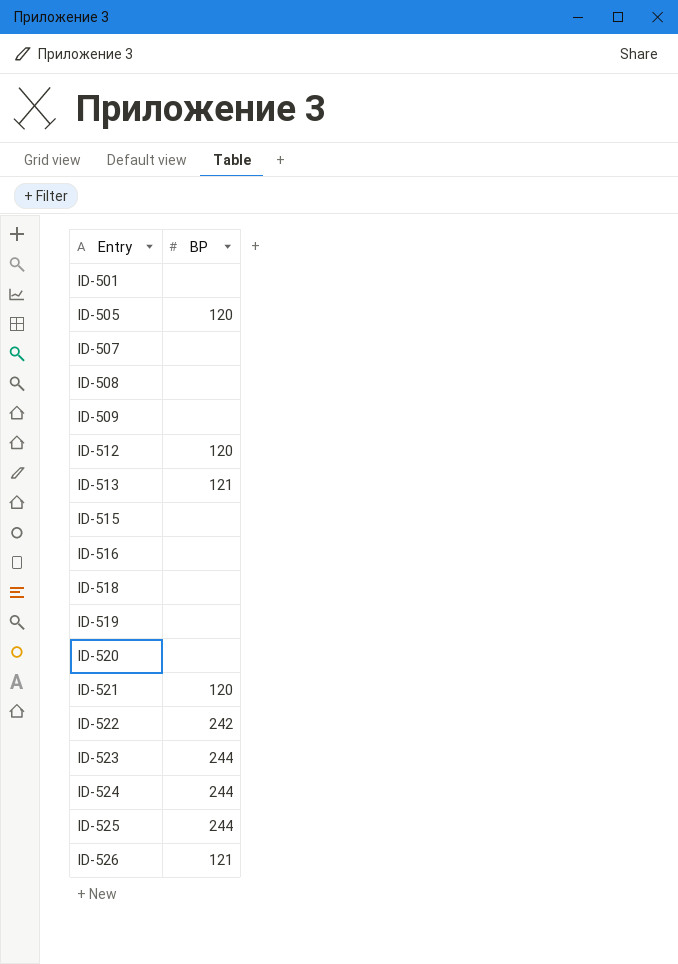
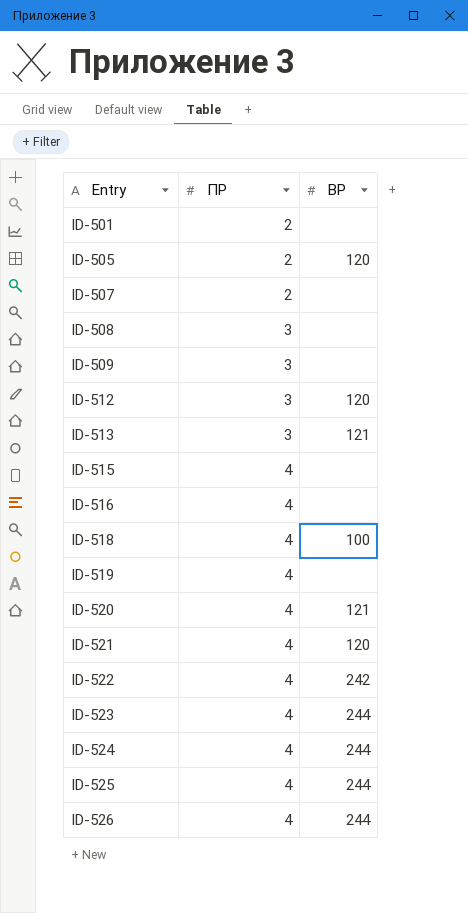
column ПР | position: none -> 2
ID-518 | ВР: none -> 100
ID-520 | ВР: none -> 121
ID-526 | ВР: 121 -> 244

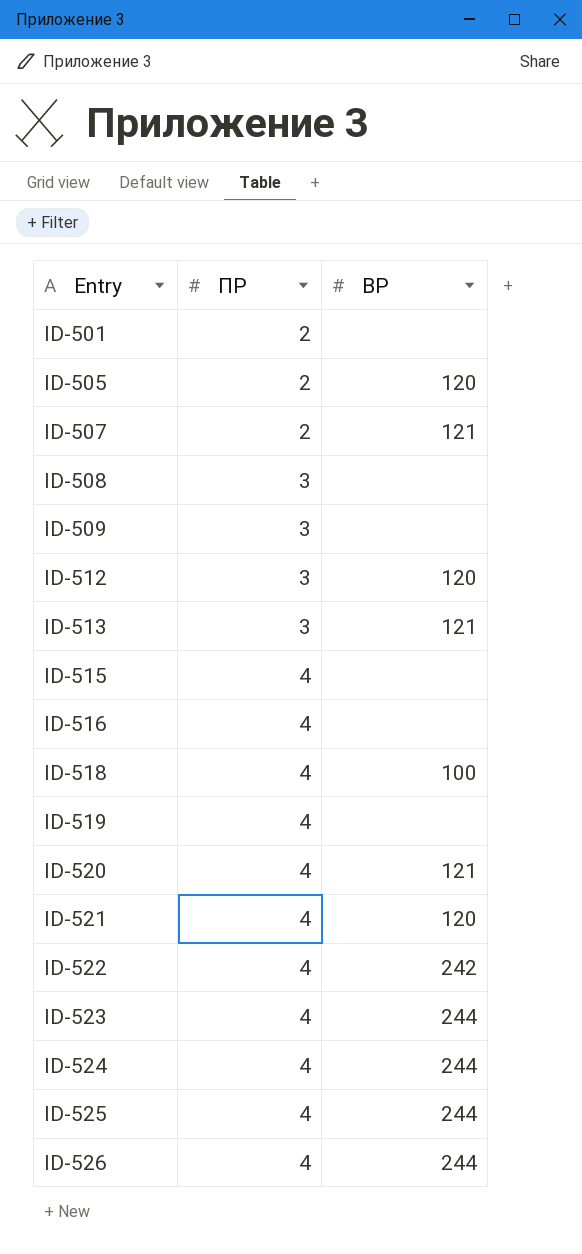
ID-507 | ВР: none -> 121

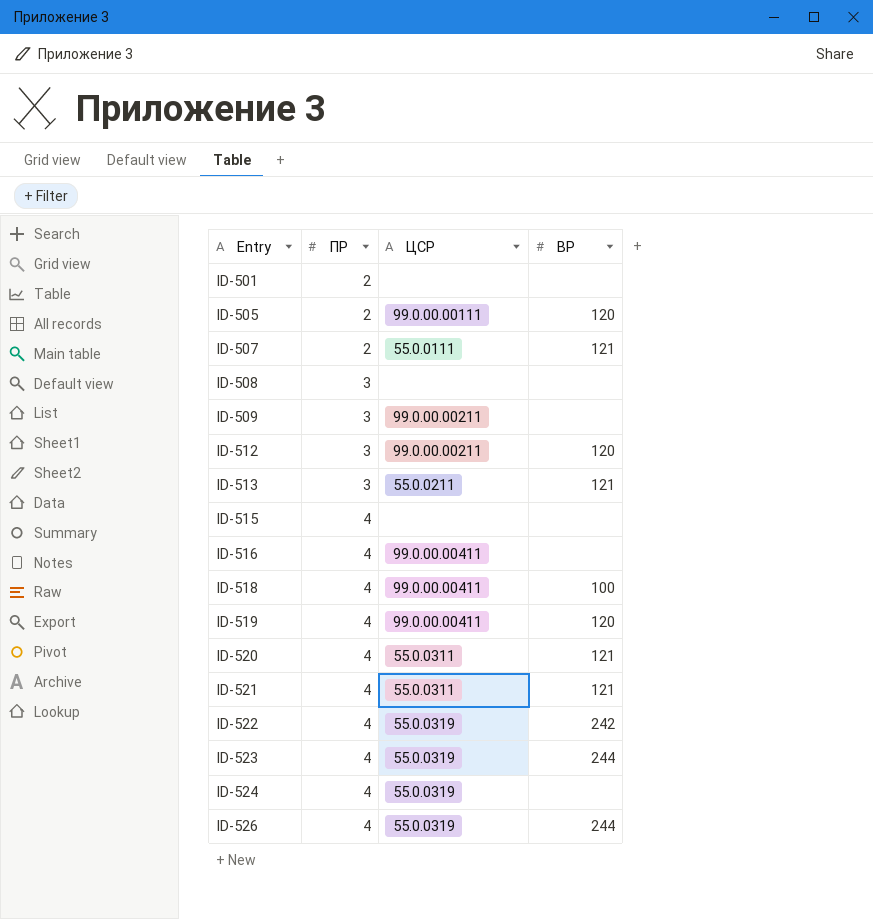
column ЦСР | position: none -> 3
row ID-525: 4 | 244 -> none
ID-519 | ВР: none -> 120
ID-521 | ВР: 120 -> 121
ID-524 | ВР: 244 -> none

